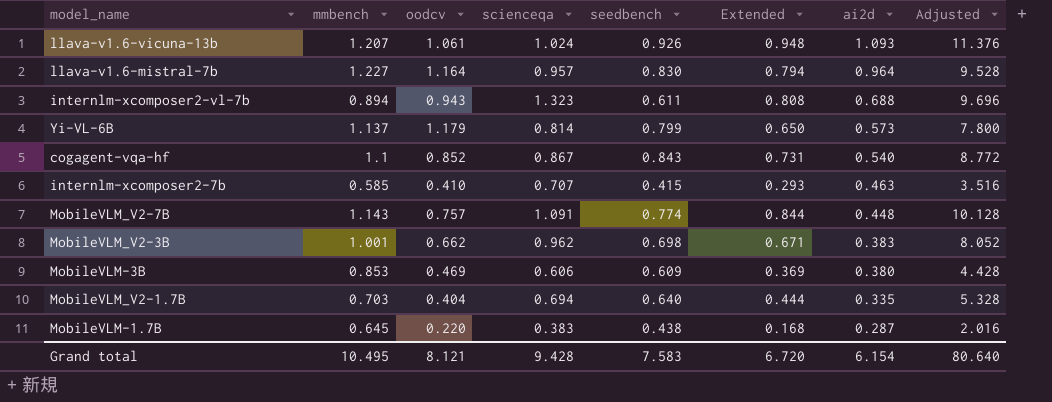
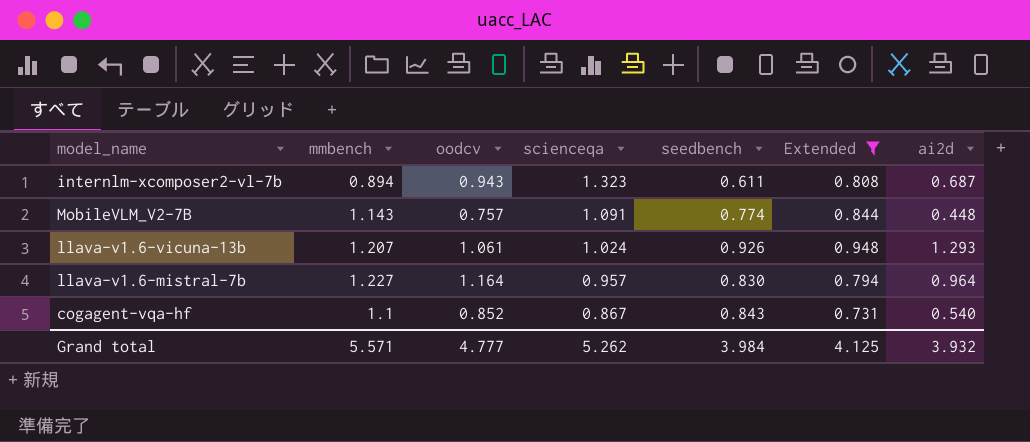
filter: none -> Extended >= 0.731
row order: ai2d descending -> scienceqa descending
column Adjusted | formula: [Extended] * 12 -> none
internlm-xcomposer2-vl-7b | ai2d: 0.688 -> 0.687
llava-v1.6-vicuna-13b | ai2d: 1.093 -> 1.293
Grand total | mmbench: 10.495 -> 5.571
Grand total | oodcv: 8.121 -> 4.777
Grand total | scienceqa: 9.428 -> 5.262
Grand total | seedbench: 7.583 -> 3.984
Grand total | Extended: 6.720 -> 4.125
Grand total | ai2d: 6.154 -> 3.932

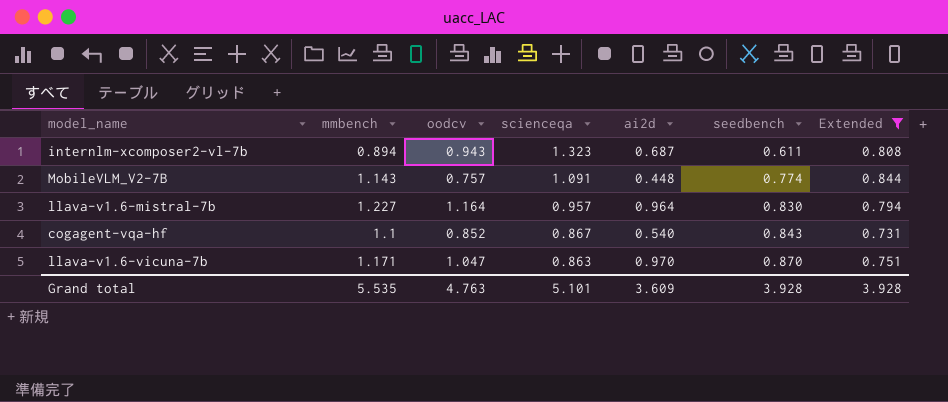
column ai2d | position: 7 -> 5
row llava-v1.6-vicuna-13b: 1.207 | 1.061 | 1.024 | 0.926 | 0.948 | 1.293 -> none
row llava-v1.6-vicuna-7b: none -> 1.171 | 1.047 | 0.863 | 0.970 | 0.870 | 0.751
Grand total | mmbench: 5.571 -> 5.535
Grand total | oodcv: 4.777 -> 4.763
Grand total | scienceqa: 5.262 -> 5.101
Grand total | ai2d: 3.932 -> 3.609
Grand total | seedbench: 3.984 -> 3.928
Grand total | Extended: 4.125 -> 3.928

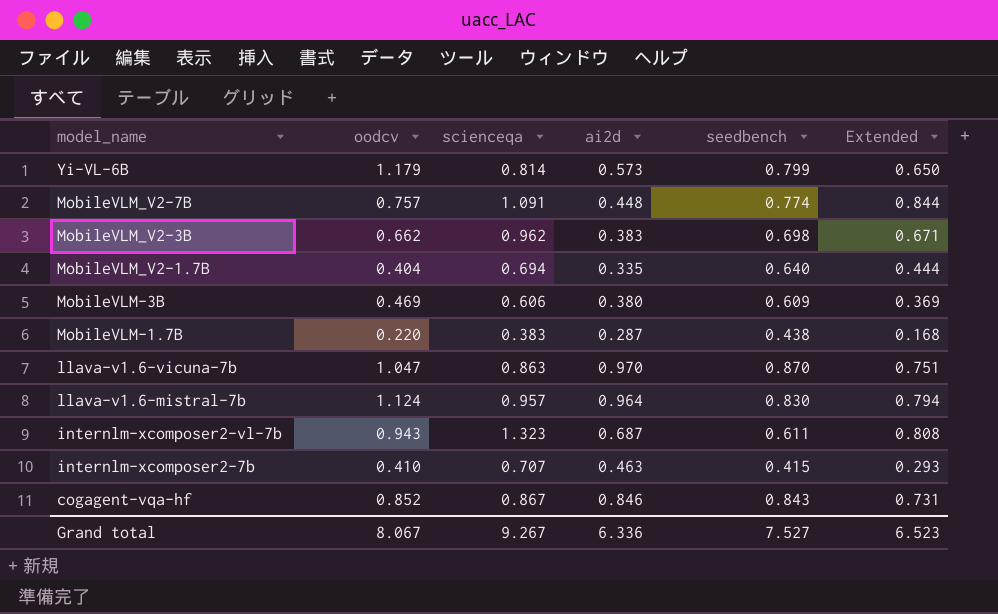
filter: Extended >= 0.731 -> none
row order: scienceqa descending -> model_name descending
column mmbench | position: 2 -> none
llava-v1.6-mistral-7b | oodcv: 1.164 -> 1.124
cogagent-vqa-hf | ai2d: 0.540 -> 0.846
Grand total | oodcv: 4.763 -> 8.067
Grand total | scienceqa: 5.101 -> 9.267
Grand total | ai2d: 3.609 -> 6.336
Grand total | seedbench: 3.928 -> 7.527
Grand total | Extended: 3.928 -> 6.523

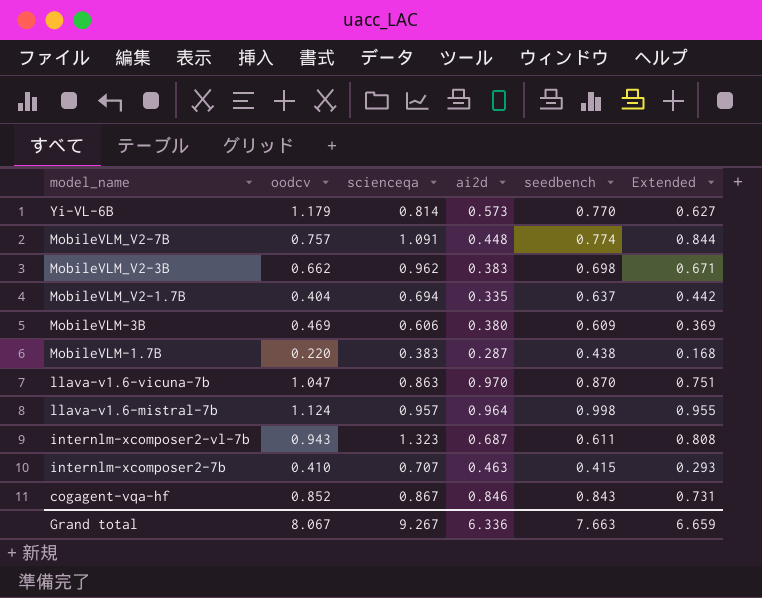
Yi-VL-6B | seedbench: 0.799 -> 0.770
Yi-VL-6B | Extended: 0.650 -> 0.627
MobileVLM_V2-1.7B | seedbench: 0.640 -> 0.637
MobileVLM_V2-1.7B | Extended: 0.444 -> 0.442
llava-v1.6-mistral-7b | seedbench: 0.830 -> 0.998
llava-v1.6-mistral-7b | Extended: 0.794 -> 0.955
Grand total | seedbench: 7.527 -> 7.663
Grand total | Extended: 6.523 -> 6.659

